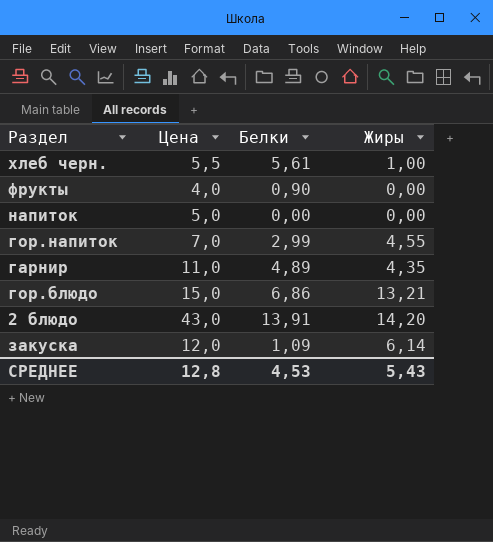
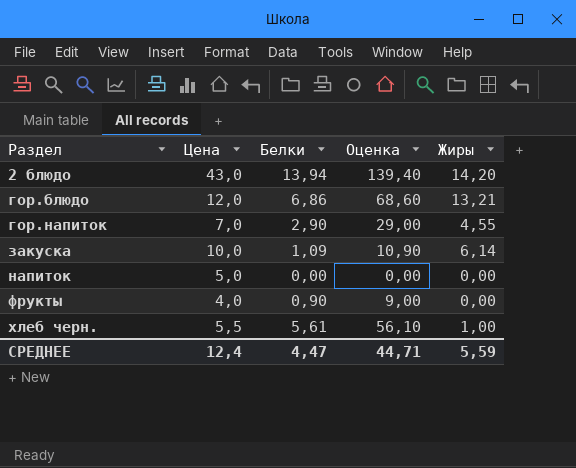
row order: none -> Раздел ascending
column Оценка | formula: none -> [Белки] * 10
row гарнир: 11,0 | 4,89 | 4,35 -> none
2 блюдо | Белки: 13,91 -> 13,94
гор.блюдо | Цена: 15,0 -> 12,0
гор.напиток | Белки: 2,99 -> 2,90
закуска | Цена: 12,0 -> 10,0
СРЕДНЕЕ | Цена: 12,8 -> 12,4
СРЕДНЕЕ | Белки: 4,53 -> 4,47
СРЕДНЕЕ | Жиры: 5,43 -> 5,59

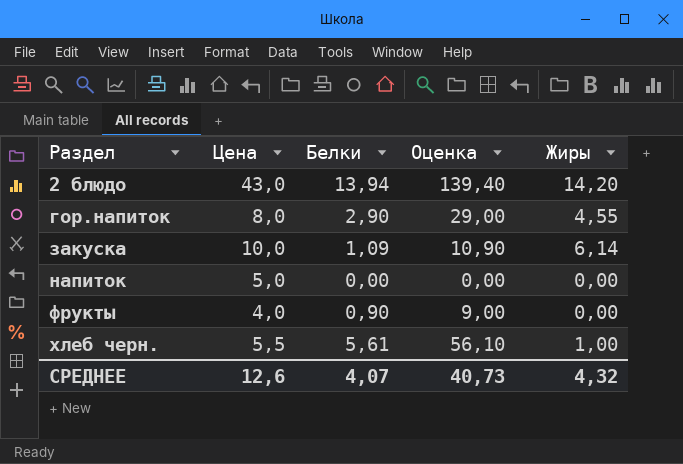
row гор.блюдо: 12,0 | 6,86 | 68,60 | 13,21 -> none
гор.напиток | Цена: 7,0 -> 8,0
СРЕДНЕЕ | Цена: 12,4 -> 12,6
СРЕДНЕЕ | Белки: 4,47 -> 4,07
СРЕДНЕЕ | Оценка: 44,71 -> 40,73
СРЕДНЕЕ | Жиры: 5,59 -> 4,32

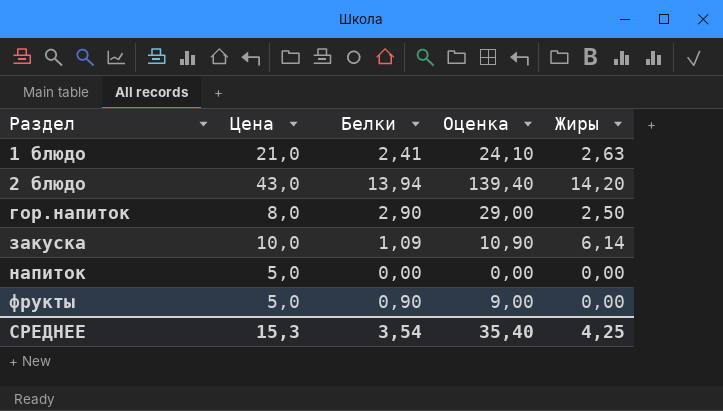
row хлеб черн.: 5,5 | 5,61 | 56,10 | 1,00 -> none
row 1 блюдо: none -> 21,0 | 2,41 | 24,10 | 2,63
гор.напиток | Жиры: 4,55 -> 2,50
фрукты | Цена: 4,0 -> 5,0
СРЕДНЕЕ | Цена: 12,6 -> 15,3
СРЕДНЕЕ | Белки: 4,07 -> 3,54
СРЕДНЕЕ | Оценка: 40,73 -> 35,40
СРЕДНЕЕ | Жиры: 4,32 -> 4,25

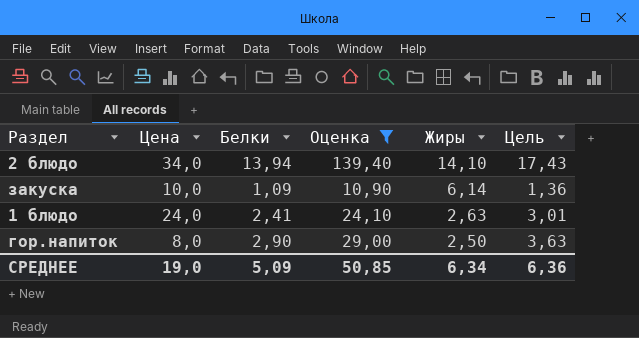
filter: none -> Оценка >= 10,90
row order: Раздел ascending -> Жиры descending
column Цель | formula: none -> [Белки] * 1,25
2 блюдо | Цена: 43,0 -> 34,0
2 блюдо | Жиры: 14,20 -> 14,10
1 блюдо | Цена: 21,0 -> 24,0
СРЕДНЕЕ | Цена: 15,3 -> 19,0
СРЕДНЕЕ | Белки: 3,54 -> 5,09
СРЕДНЕЕ | Оценка: 35,40 -> 50,85
СРЕДНЕЕ | Жиры: 4,25 -> 6,34

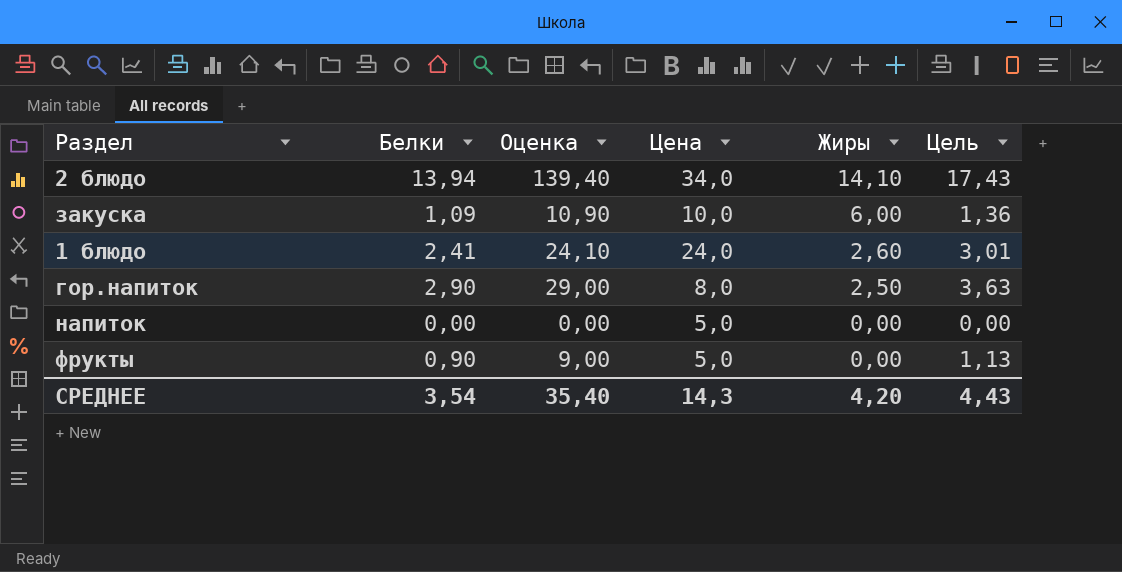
filter: Оценка >= 10,90 -> none
column Цена | position: 2 -> 4
закуска | Жиры: 6,14 -> 6,00
1 блюдо | Жиры: 2,63 -> 2,60
СРЕДНЕЕ | Белки: 5,09 -> 3,54
СРЕДНЕЕ | Оценка: 50,85 -> 35,40
СРЕДНЕЕ | Цена: 19,0 -> 14,3
СРЕДНЕЕ | Жиры: 6,34 -> 4,20
СРЕДНЕЕ | Цель: 6,36 -> 4,43

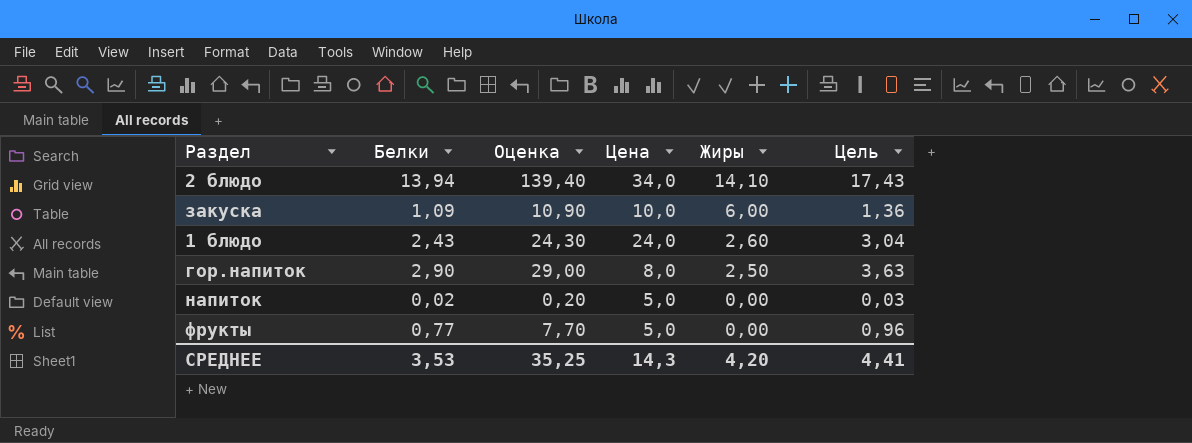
1 блюдо | Белки: 2,41 -> 2,43
1 блюдо | Оценка: 24,10 -> 24,30
1 блюдо | Цель: 3,01 -> 3,04
напиток | Белки: 0,00 -> 0,02
напиток | Оценка: 0,00 -> 0,20
напиток | Цель: 0,00 -> 0,03
фрукты | Белки: 0,90 -> 0,77
фрукты | Оценка: 9,00 -> 7,70
фрукты | Цель: 1,13 -> 0,96
СРЕДНЕЕ | Белки: 3,54 -> 3,53
СРЕДНЕЕ | Оценка: 35,40 -> 35,25
СРЕДНЕЕ | Цель: 4,43 -> 4,41

